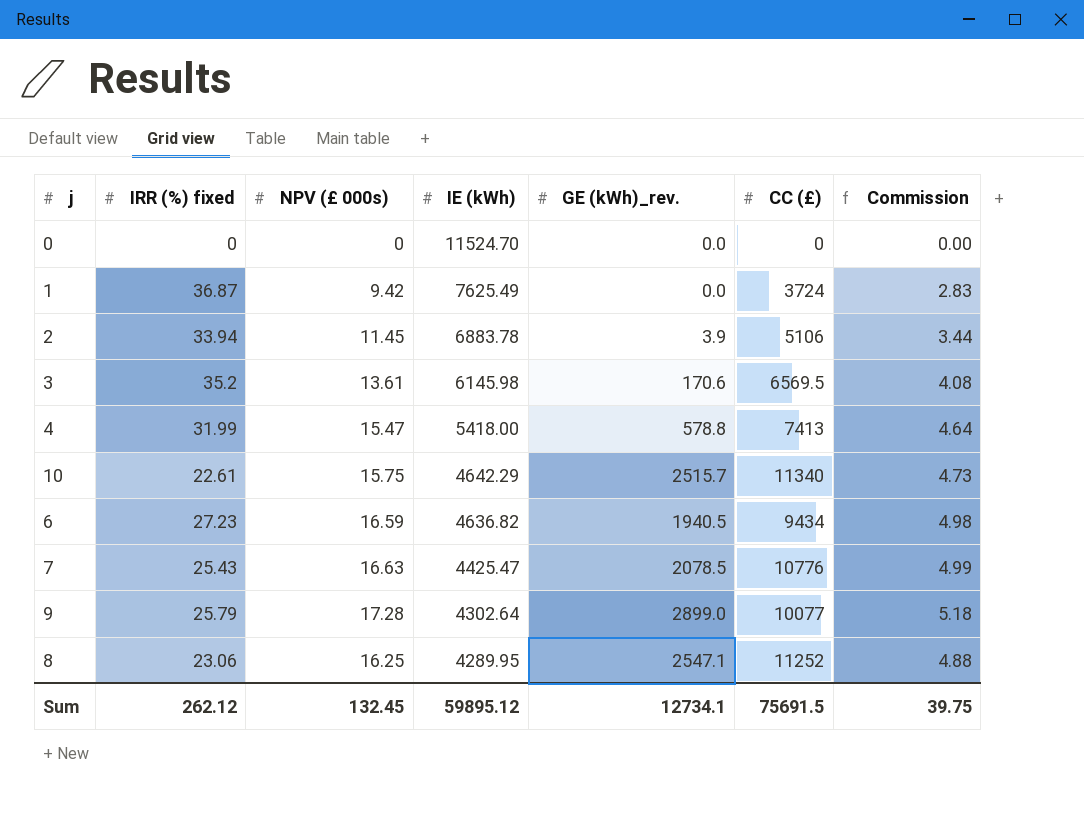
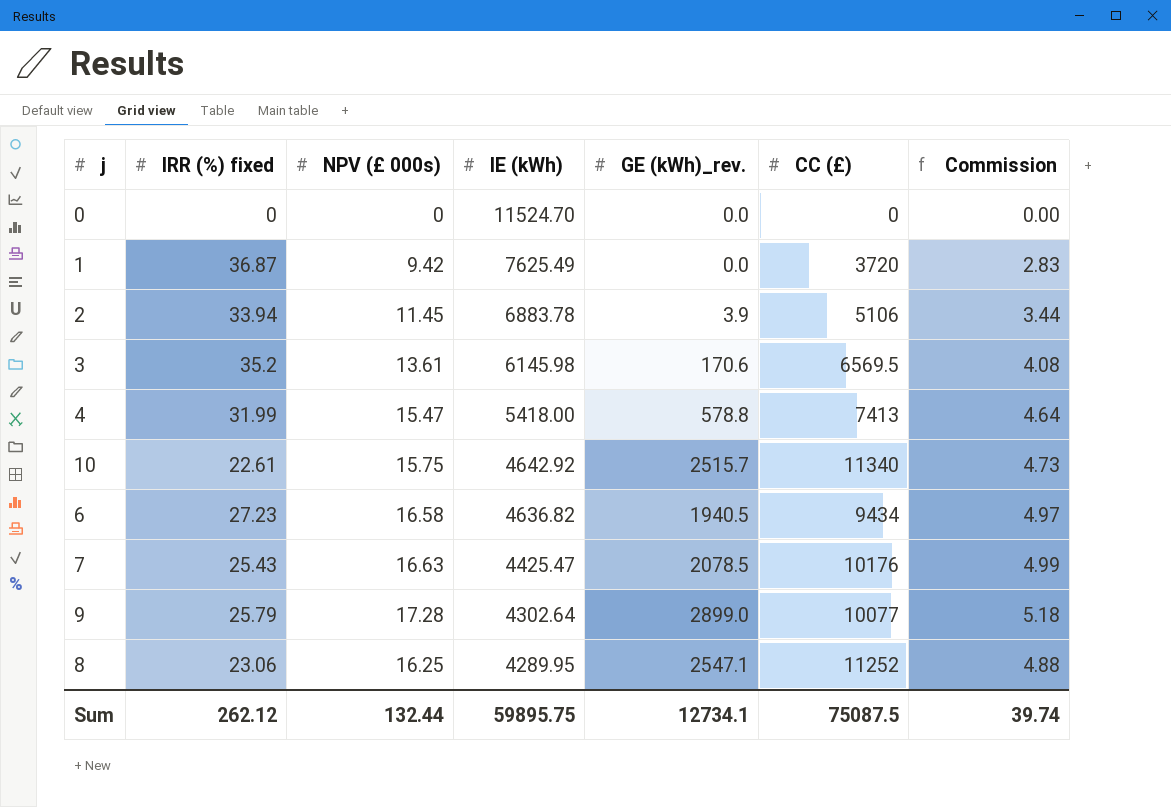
1 | CC (£): 3724 -> 3720
10 | IE (kWh): 4642.29 -> 4642.92
6 | NPV (£ 000s): 16.59 -> 16.58
6 | Commission: 4.98 -> 4.97
7 | CC (£): 10776 -> 10176
Sum | NPV (£ 000s): 132.45 -> 132.44
Sum | IE (kWh): 59895.12 -> 59895.75
Sum | CC (£): 75691.5 -> 75087.5
Sum | Commission: 39.75 -> 39.74

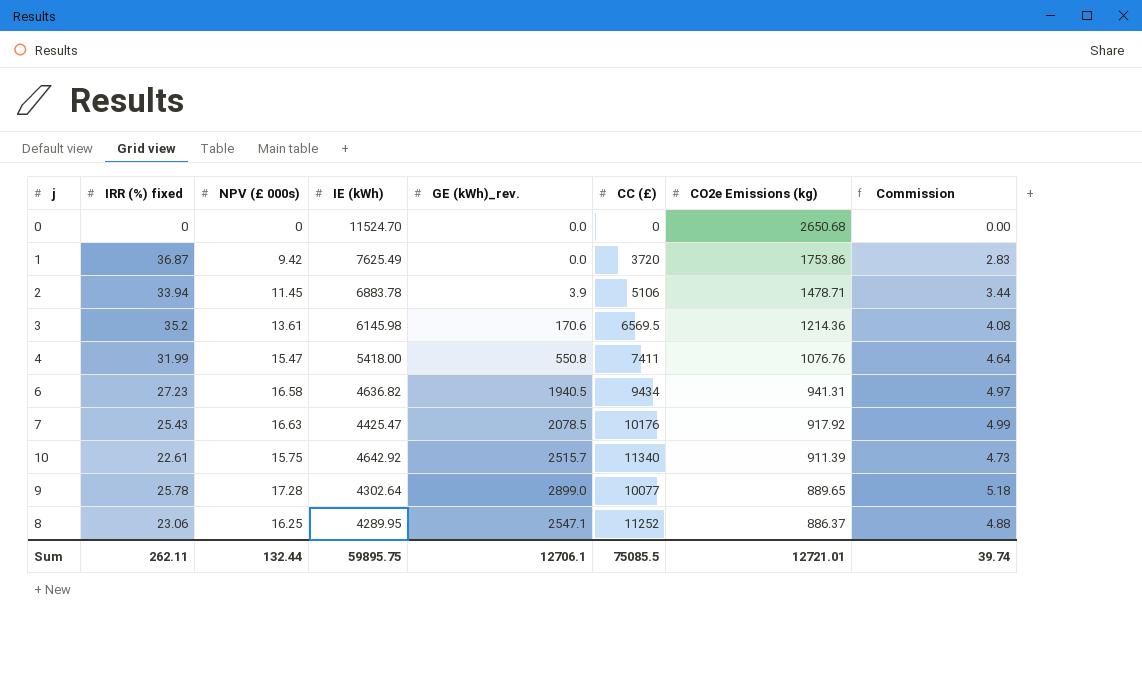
row order: IE (kWh) descending -> CO2e Emissions (kg) descending
column CO2e Emissions (kg) | position: none -> 7
4 | GE (kWh)_rev.: 578.8 -> 550.8
4 | CC (£): 7413 -> 7411
9 | IRR (%) fixed: 25.79 -> 25.78
Sum | IRR (%) fixed: 262.12 -> 262.11
Sum | GE (kWh)_rev.: 12734.1 -> 12706.1
Sum | CC (£): 75087.5 -> 75085.5

